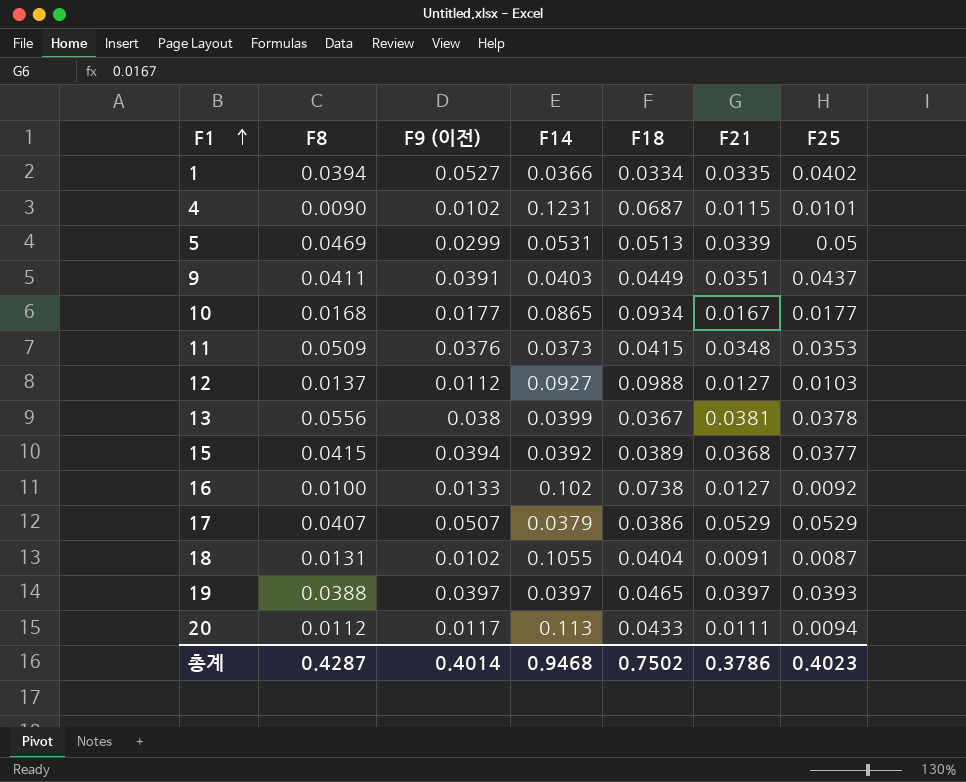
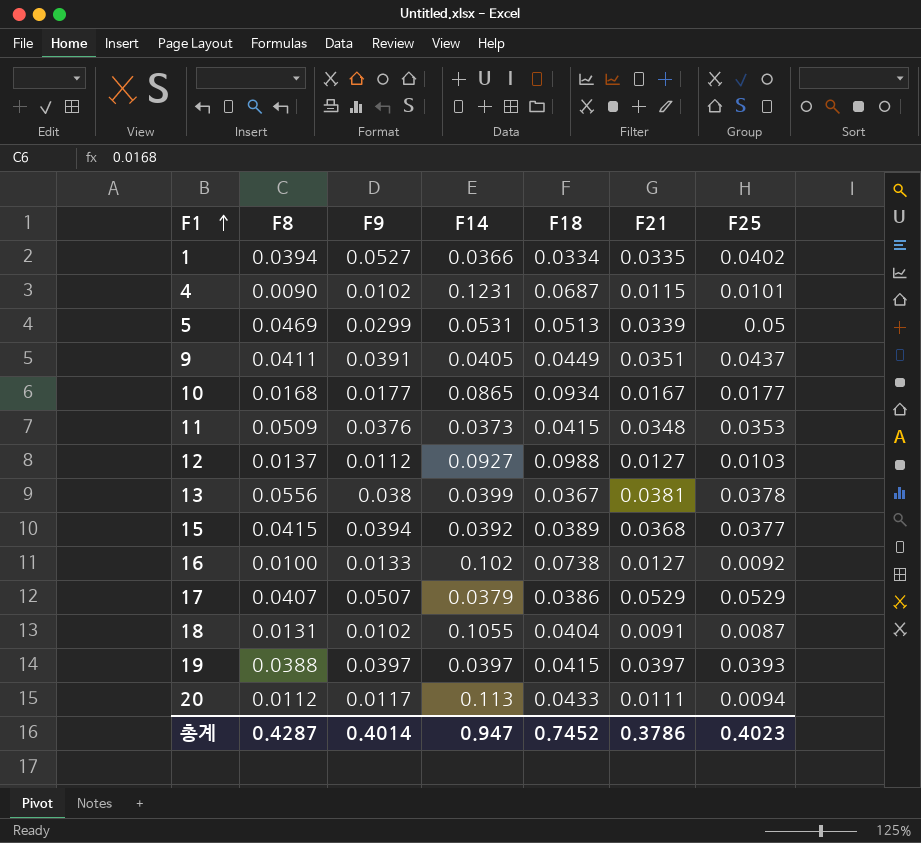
column name: F9 (이전) -> F9
9 | F14: 0.0403 -> 0.0405
19 | F18: 0.0465 -> 0.0415
총계 | F14: 0.9468 -> 0.947
총계 | F18: 0.7502 -> 0.7452

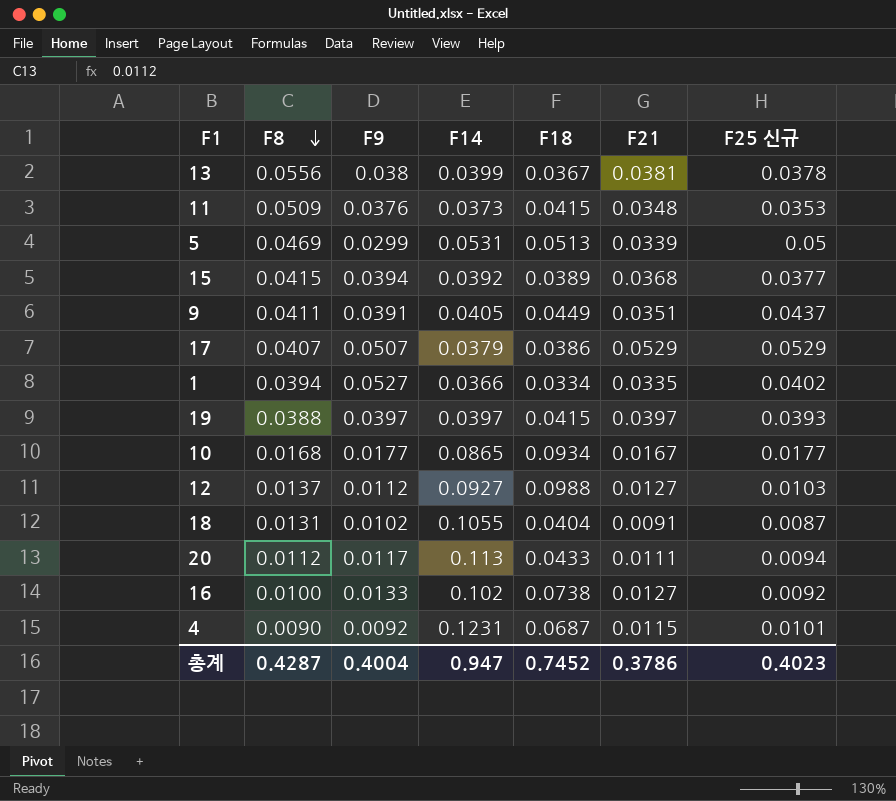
row order: F1 ascending -> F8 descending
column name: F25 -> F25 신규
4 | F9: 0.0102 -> 0.0092
총계 | F9: 0.4014 -> 0.4004

